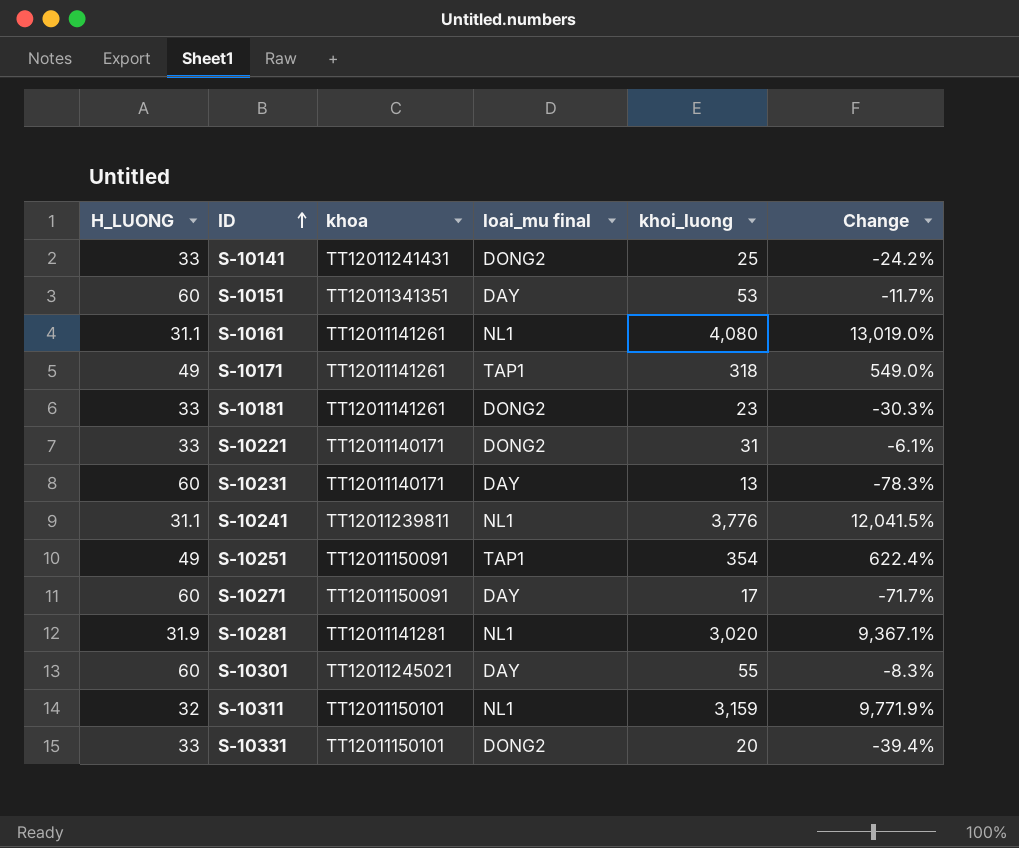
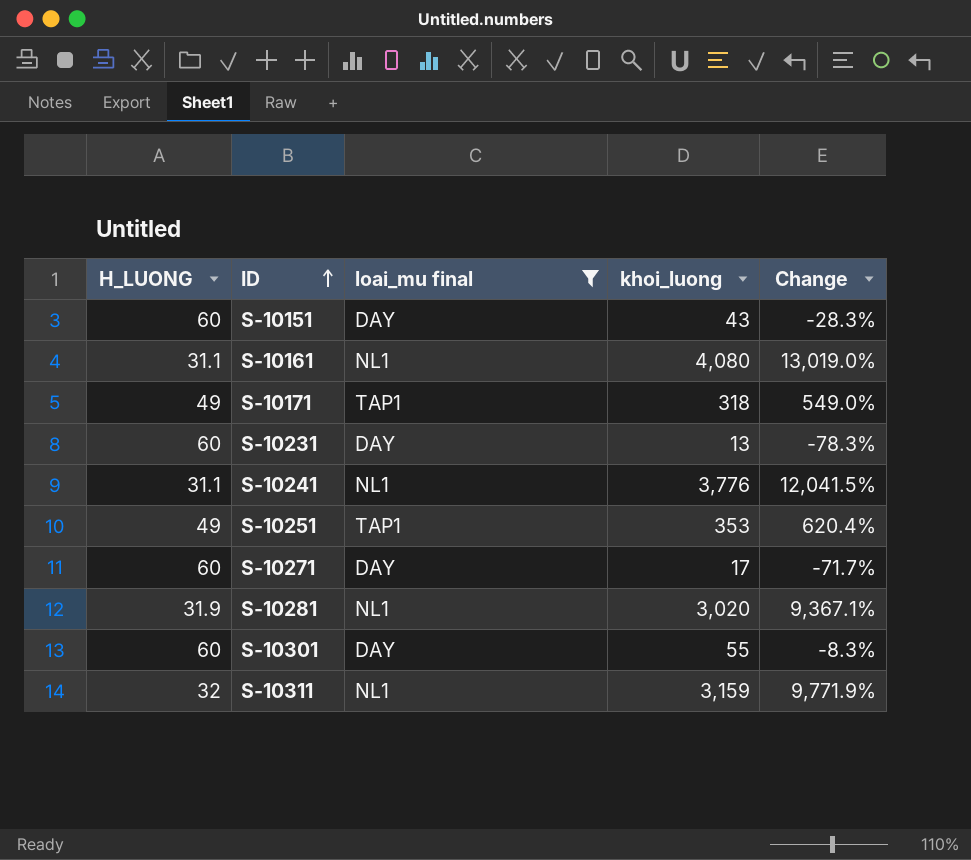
filter: none -> loai_mu final != DONG2
column khoa | position: 3 -> none
S-10151 | khoi_luong: 53 -> 43
S-10151 | Change: -11.7% -> -28.3%
S-10251 | khoi_luong: 354 -> 353
S-10251 | Change: 622.4% -> 620.4%

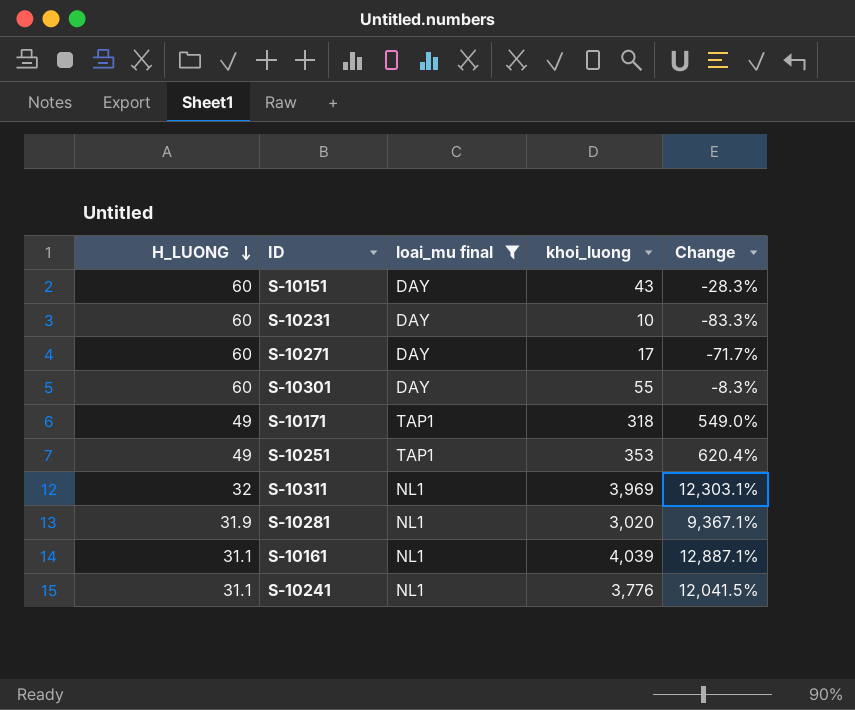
row order: ID ascending -> H_LUONG descending
S-10231 | khoi_luong: 13 -> 10
S-10231 | Change: -78.3% -> -83.3%
S-10311 | khoi_luong: 3,159 -> 3,969
S-10311 | Change: 9,771.9% -> 12,303.1%
S-10161 | khoi_luong: 4,080 -> 4,039
S-10161 | Change: 13,019.0% -> 12,887.1%

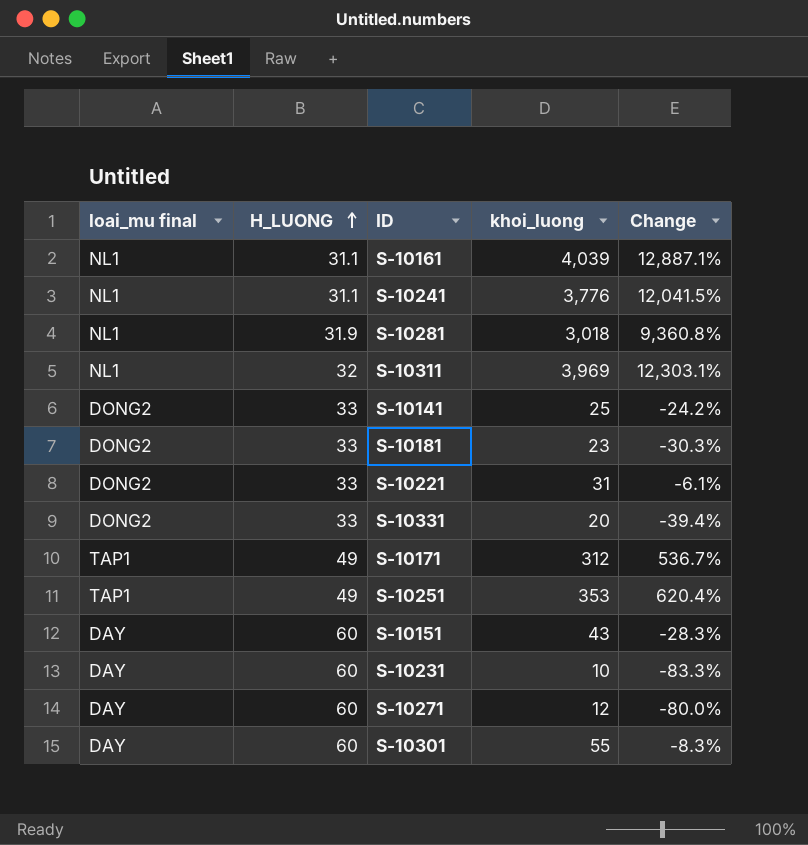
filter: loai_mu final != DONG2 -> none
row order: H_LUONG descending -> H_LUONG ascending
column loai_mu final | position: 3 -> 1
S-10281 | khoi_luong: 3,020 -> 3,018
S-10281 | Change: 9,367.1% -> 9,360.8%
S-10171 | khoi_luong: 318 -> 312
S-10171 | Change: 549.0% -> 536.7%
S-10271 | khoi_luong: 17 -> 12
S-10271 | Change: -71.7% -> -80.0%

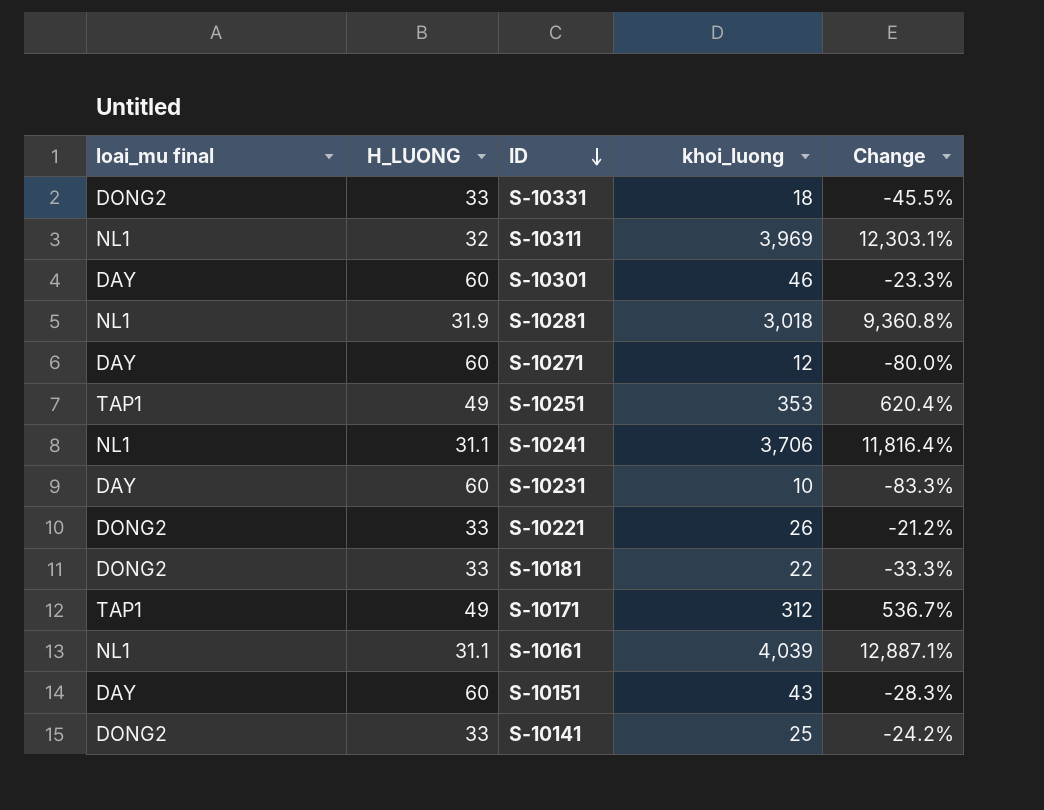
row order: H_LUONG ascending -> ID descending
S-10331 | khoi_luong: 20 -> 18
S-10331 | Change: -39.4% -> -45.5%
S-10301 | khoi_luong: 55 -> 46
S-10301 | Change: -8.3% -> -23.3%
S-10241 | khoi_luong: 3,776 -> 3,706
S-10241 | Change: 12,041.5% -> 11,816.4%
S-10221 | khoi_luong: 31 -> 26
S-10221 | Change: -6.1% -> -21.2%
S-10181 | khoi_luong: 23 -> 22
S-10181 | Change: -30.3% -> -33.3%

